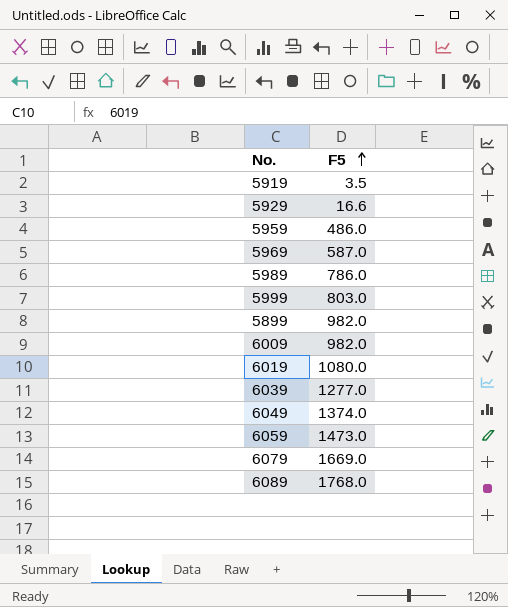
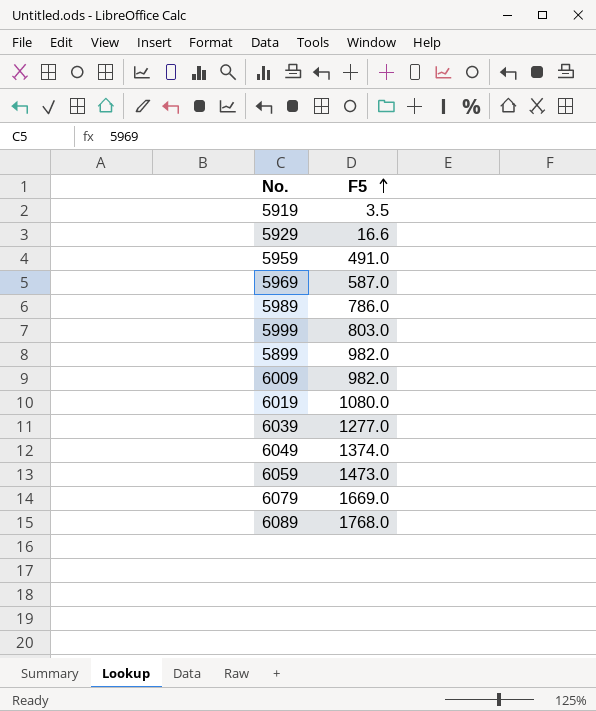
5959 | F5: 486.0 -> 491.0

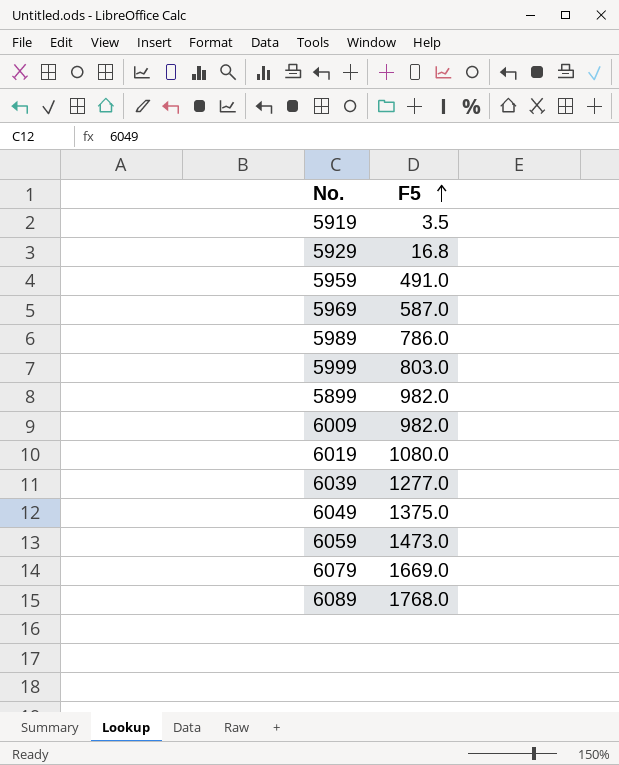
5929 | F5: 16.6 -> 16.8
6049 | F5: 1374.0 -> 1375.0

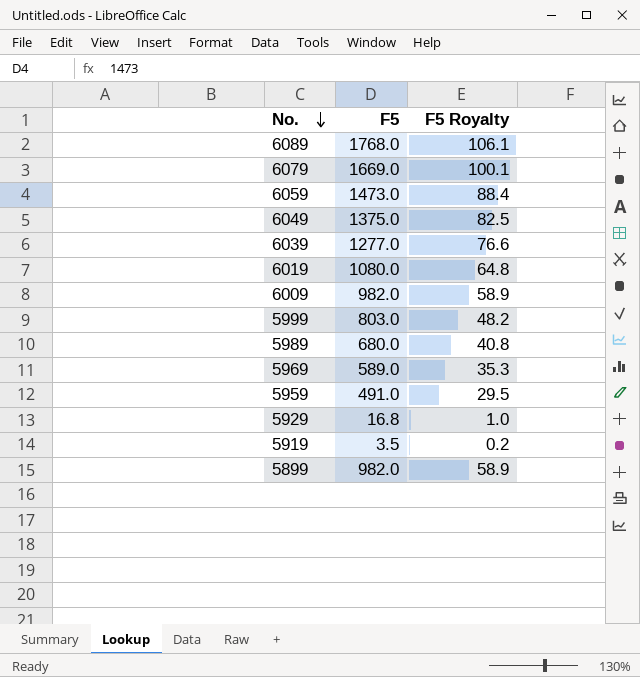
row order: F5 ascending -> No. descending
column F5 Royalty | formula: none -> [F5] * 0.06
5989 | F5: 786.0 -> 680.0
5969 | F5: 587.0 -> 589.0

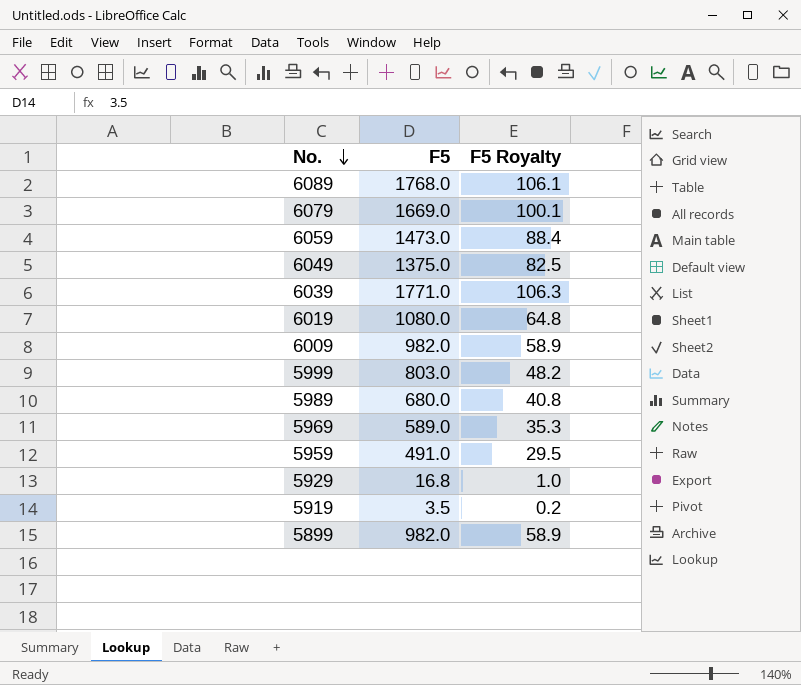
6039 | F5: 1277.0 -> 1771.0
6039 | F5 Royalty: 76.6 -> 106.3

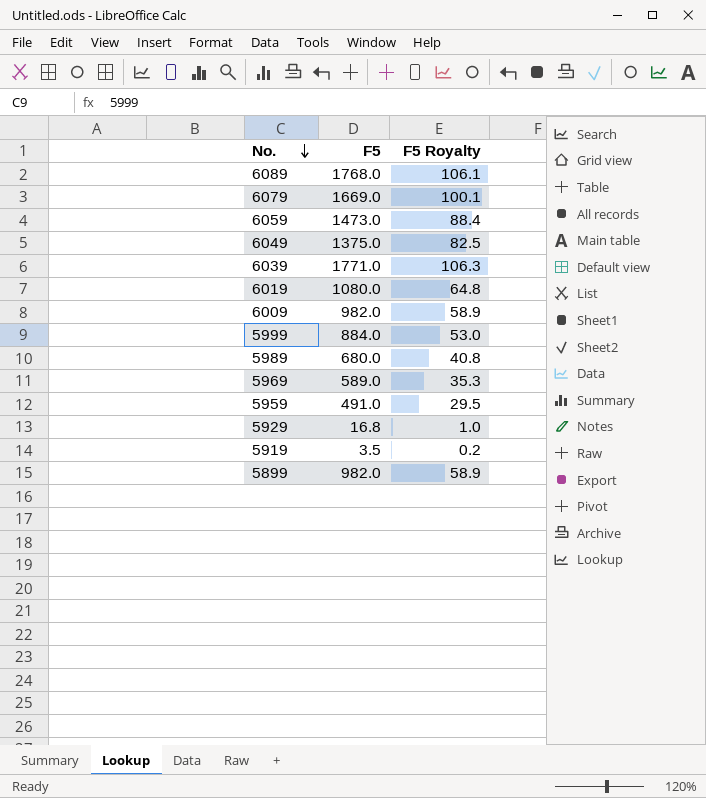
5999 | F5: 803.0 -> 884.0
5999 | F5 Royalty: 48.2 -> 53.0

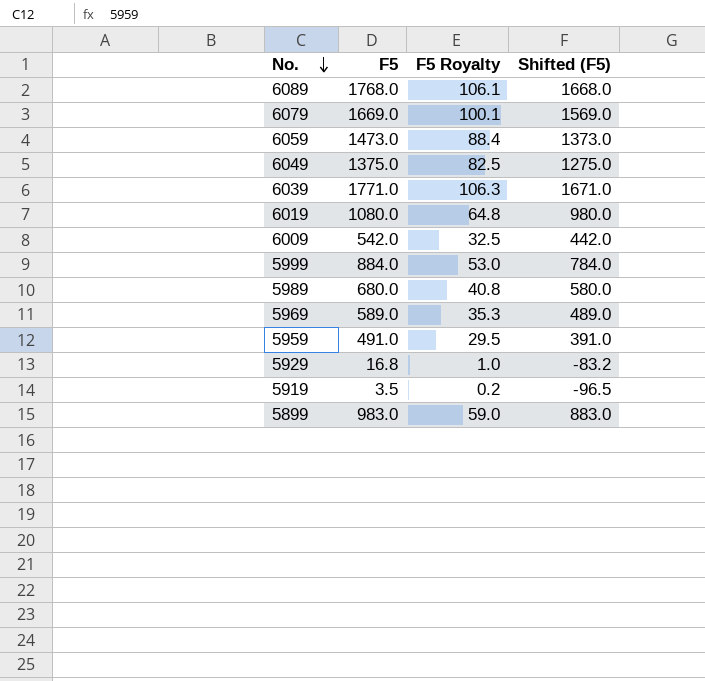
column Shifted (F5) | formula: none -> [F5] - 100
6009 | F5: 982.0 -> 542.0
6009 | F5 Royalty: 58.9 -> 32.5
5899 | F5: 982.0 -> 983.0
5899 | F5 Royalty: 58.9 -> 59.0

